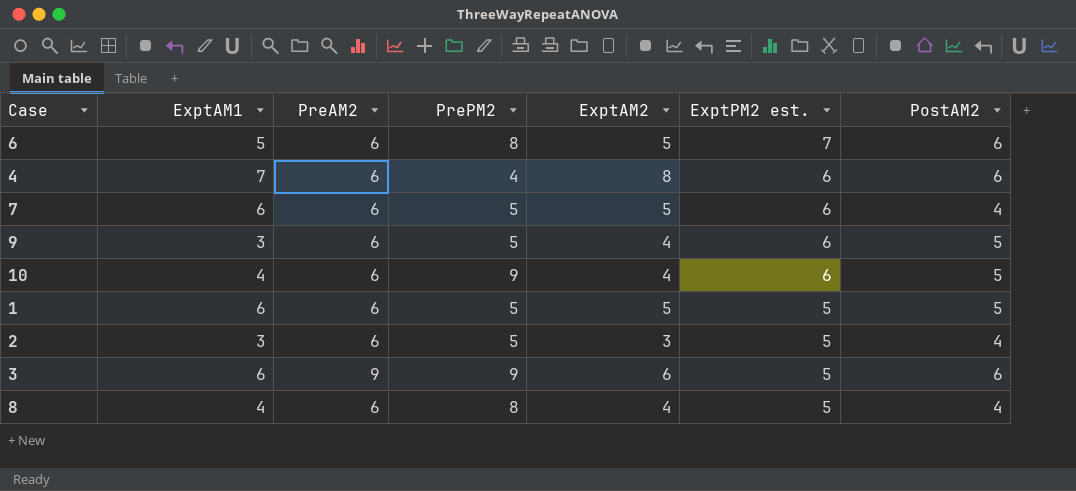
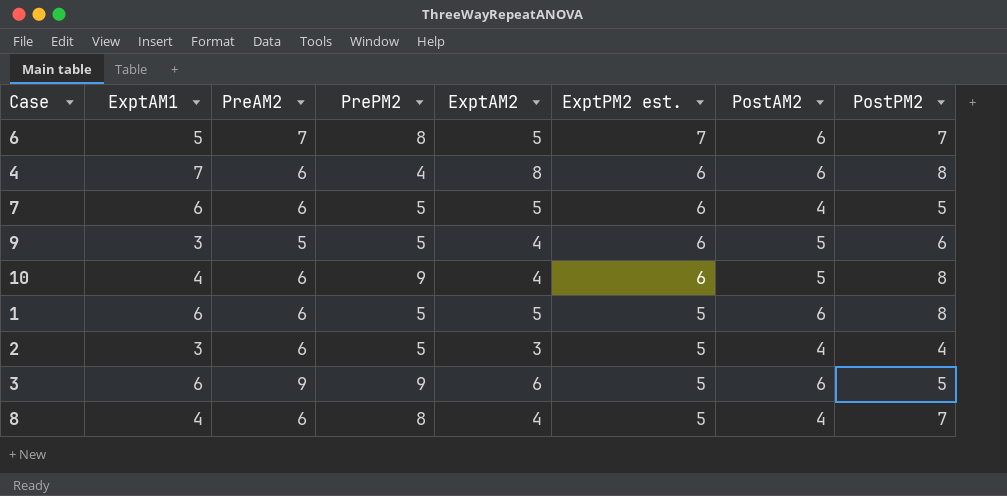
column PostPM2 | position: none -> 8
6 | PreAM2: 6 -> 7
9 | PreAM2: 6 -> 5
1 | PostAM2: 5 -> 6

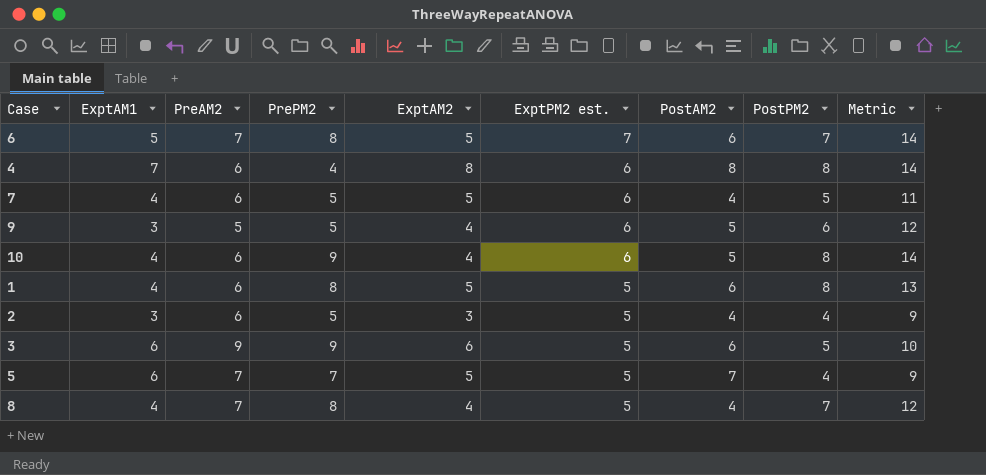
column Metric | formula: none -> [ExptPM2 est.] + [PostPM2]
4 | PostAM2: 6 -> 8
7 | ExptAM1: 6 -> 4
1 | ExptAM1: 6 -> 4
1 | PrePM2: 5 -> 8
row 5: none -> 6 | 7 | 7 | 5 | 5 | 7 | 4 | 9
8 | PreAM2: 6 -> 7

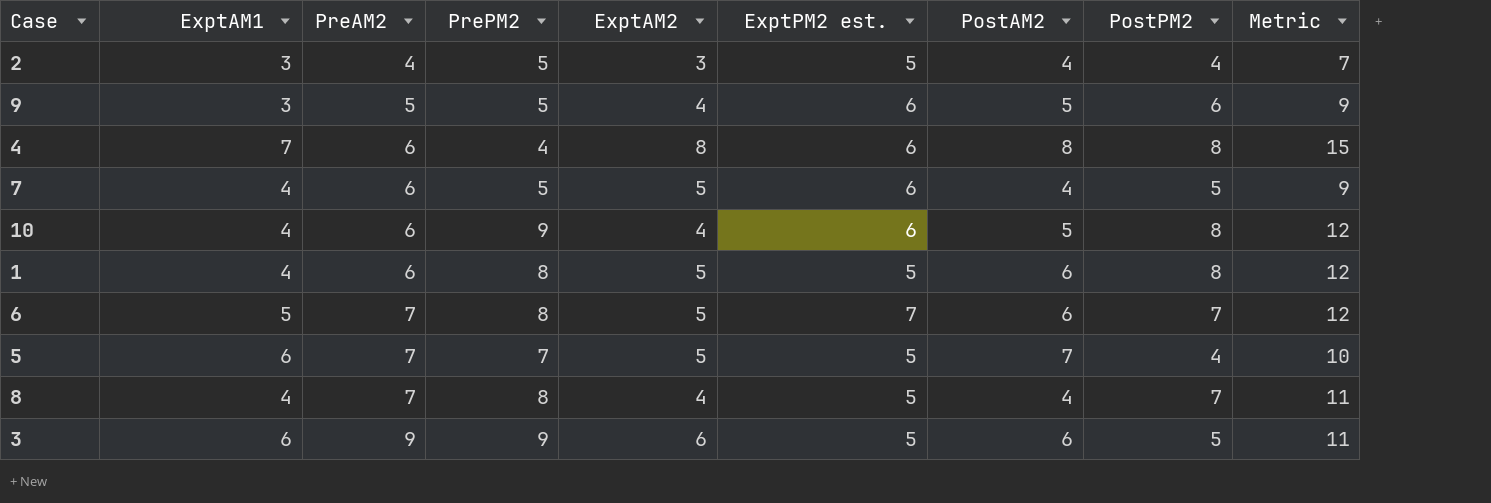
row order: ExptPM2 est. descending -> PreAM2 ascending
column Metric | formula: [ExptPM2 est.] + [PostPM2] -> [ExptAM1] + [PostPM2]
2 | PreAM2: 6 -> 4

